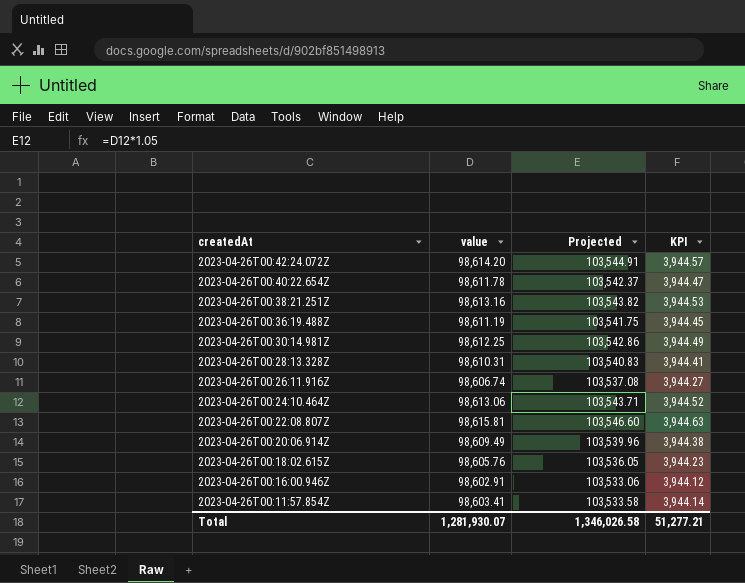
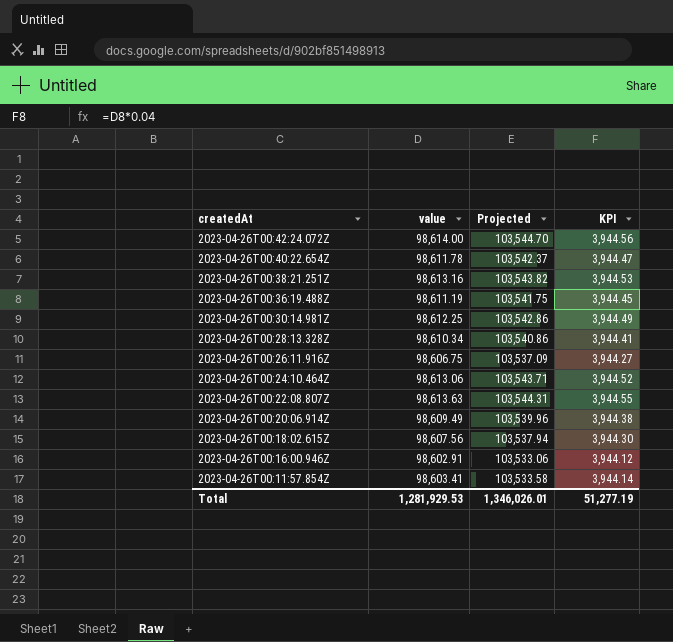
2023-04-26T00:42:24.072Z | value: 98,614.20 -> 98,614.00
2023-04-26T00:42:24.072Z | Projected: 103,544.91 -> 103,544.70
2023-04-26T00:42:24.072Z | KPI: 3,944.57 -> 3,944.56
2023-04-26T00:28:13.328Z | value: 98,610.31 -> 98,610.34
2023-04-26T00:28:13.328Z | Projected: 103,540.83 -> 103,540.86
2023-04-26T00:26:11.916Z | value: 98,606.74 -> 98,606.75
2023-04-26T00:26:11.916Z | Projected: 103,537.08 -> 103,537.09
2023-04-26T00:22:08.807Z | value: 98,615.81 -> 98,613.63
2023-04-26T00:22:08.807Z | Projected: 103,546.60 -> 103,544.31
2023-04-26T00:22:08.807Z | KPI: 3,944.63 -> 3,944.55
2023-04-26T00:18:02.615Z | value: 98,605.76 -> 98,607.56
2023-04-26T00:18:02.615Z | Projected: 103,536.05 -> 103,537.94
2023-04-26T00:18:02.615Z | KPI: 3,944.23 -> 3,944.30
Total | value: 1,281,930.07 -> 1,281,929.53
Total | Projected: 1,346,026.58 -> 1,346,026.01
Total | KPI: 51,277.21 -> 51,277.19

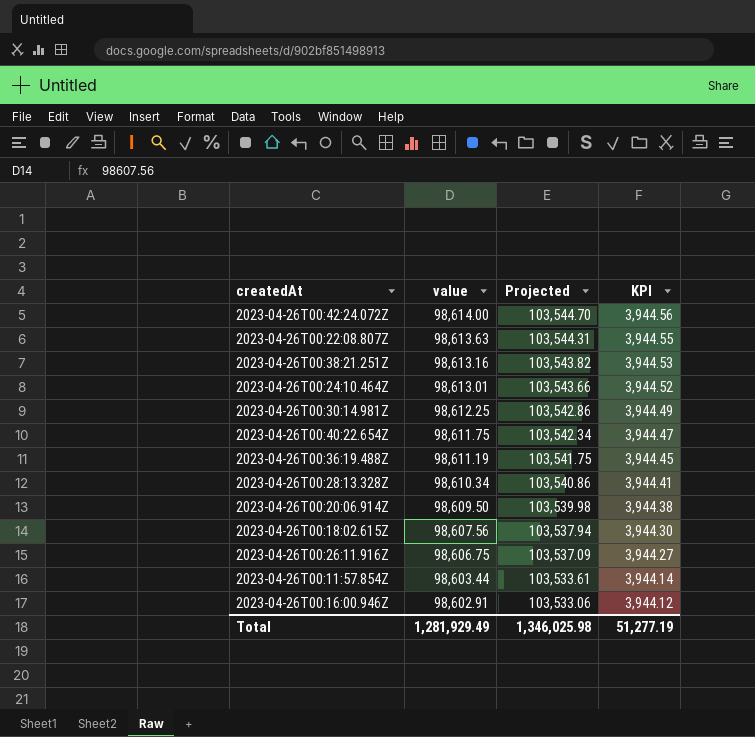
row order: createdAt descending -> value descending
2023-04-26T00:24:10.464Z | value: 98,613.06 -> 98,613.01
2023-04-26T00:24:10.464Z | Projected: 103,543.71 -> 103,543.66
2023-04-26T00:40:22.654Z | value: 98,611.78 -> 98,611.75
2023-04-26T00:40:22.654Z | Projected: 103,542.37 -> 103,542.34
2023-04-26T00:20:06.914Z | value: 98,609.49 -> 98,609.50
2023-04-26T00:20:06.914Z | Projected: 103,539.96 -> 103,539.98
2023-04-26T00:11:57.854Z | value: 98,603.41 -> 98,603.44
2023-04-26T00:11:57.854Z | Projected: 103,533.58 -> 103,533.61
Total | value: 1,281,929.53 -> 1,281,929.49
Total | Projected: 1,346,026.01 -> 1,346,025.98

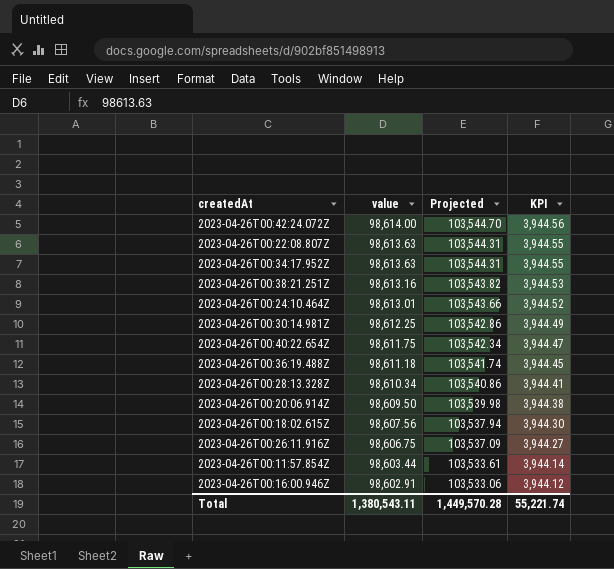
row 2023-04-26T00:34:17.952Z: none -> 98,613.63 | 103,544.31 | 3,944.55
2023-04-26T00:36:19.488Z | value: 98,611.19 -> 98,611.18
2023-04-26T00:36:19.488Z | Projected: 103,541.75 -> 103,541.74
Total | value: 1,281,929.49 -> 1,380,543.11
Total | Projected: 1,346,025.98 -> 1,449,570.28
Total | KPI: 51,277.19 -> 55,221.74

